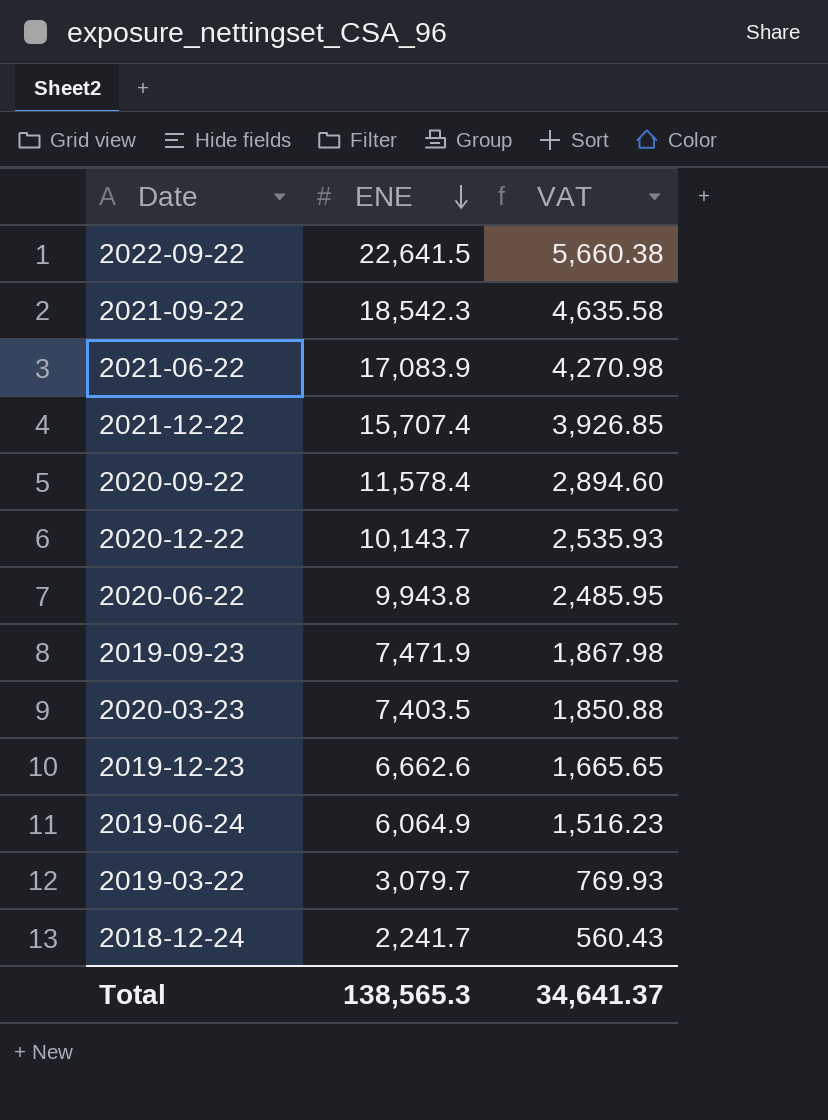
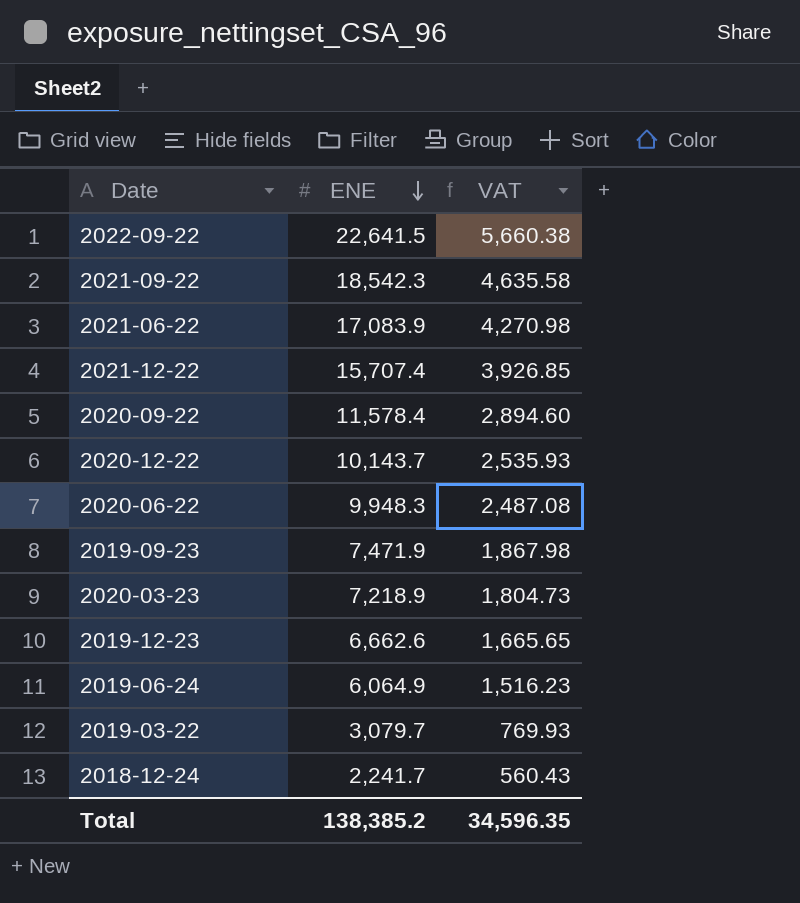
2020-06-22 | ENE: 9,943.8 -> 9,948.3
2020-06-22 | VAT: 2,485.95 -> 2,487.08
2020-03-23 | ENE: 7,403.5 -> 7,218.9
2020-03-23 | VAT: 1,850.88 -> 1,804.73
Total | ENE: 138,565.3 -> 138,385.2
Total | VAT: 34,641.37 -> 34,596.35

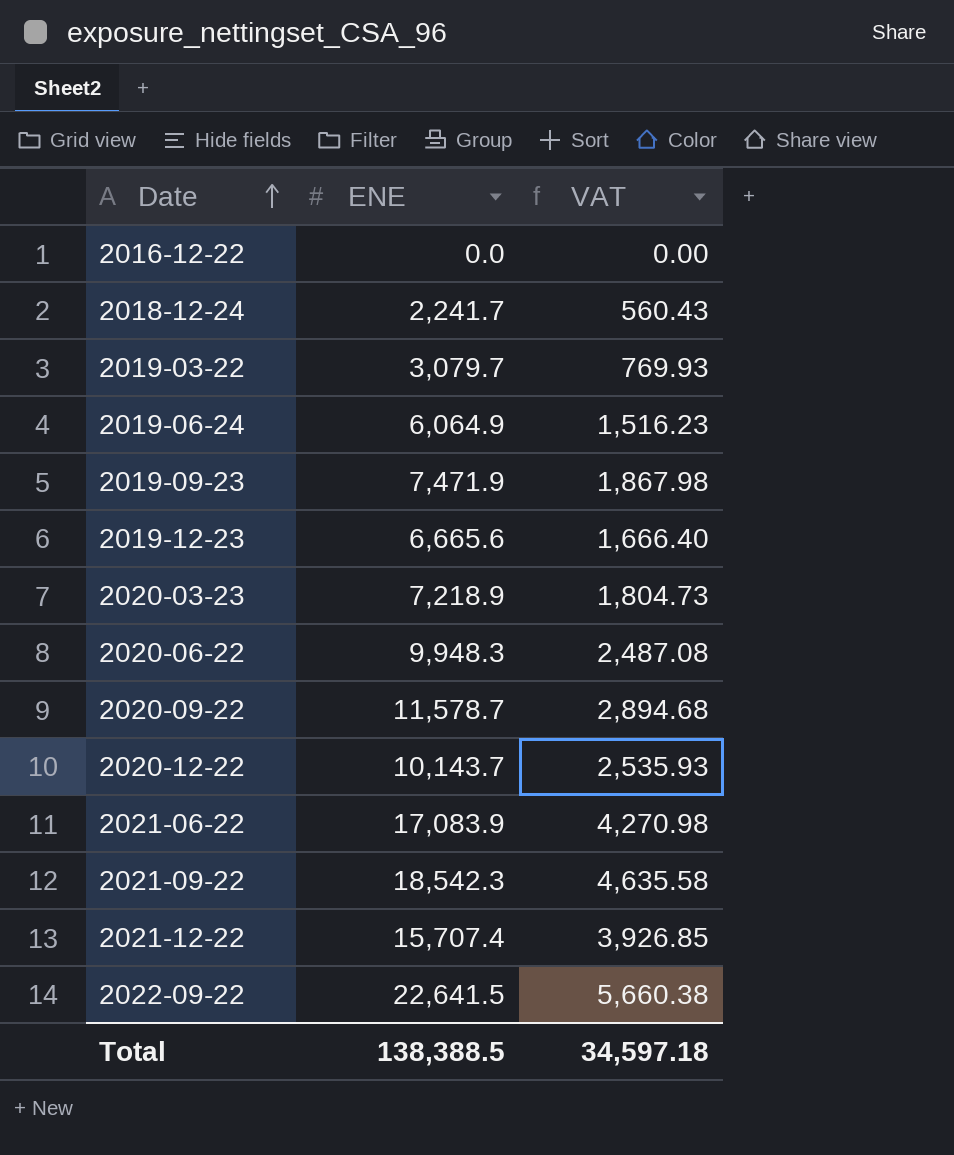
row order: ENE descending -> Date ascending
row 2016-12-22: none -> 0.0 | 0.00
2019-12-23 | ENE: 6,662.6 -> 6,665.6
2019-12-23 | VAT: 1,665.65 -> 1,666.40
2020-09-22 | ENE: 11,578.4 -> 11,578.7
2020-09-22 | VAT: 2,894.60 -> 2,894.68
Total | ENE: 138,385.2 -> 138,388.5
Total | VAT: 34,596.35 -> 34,597.18

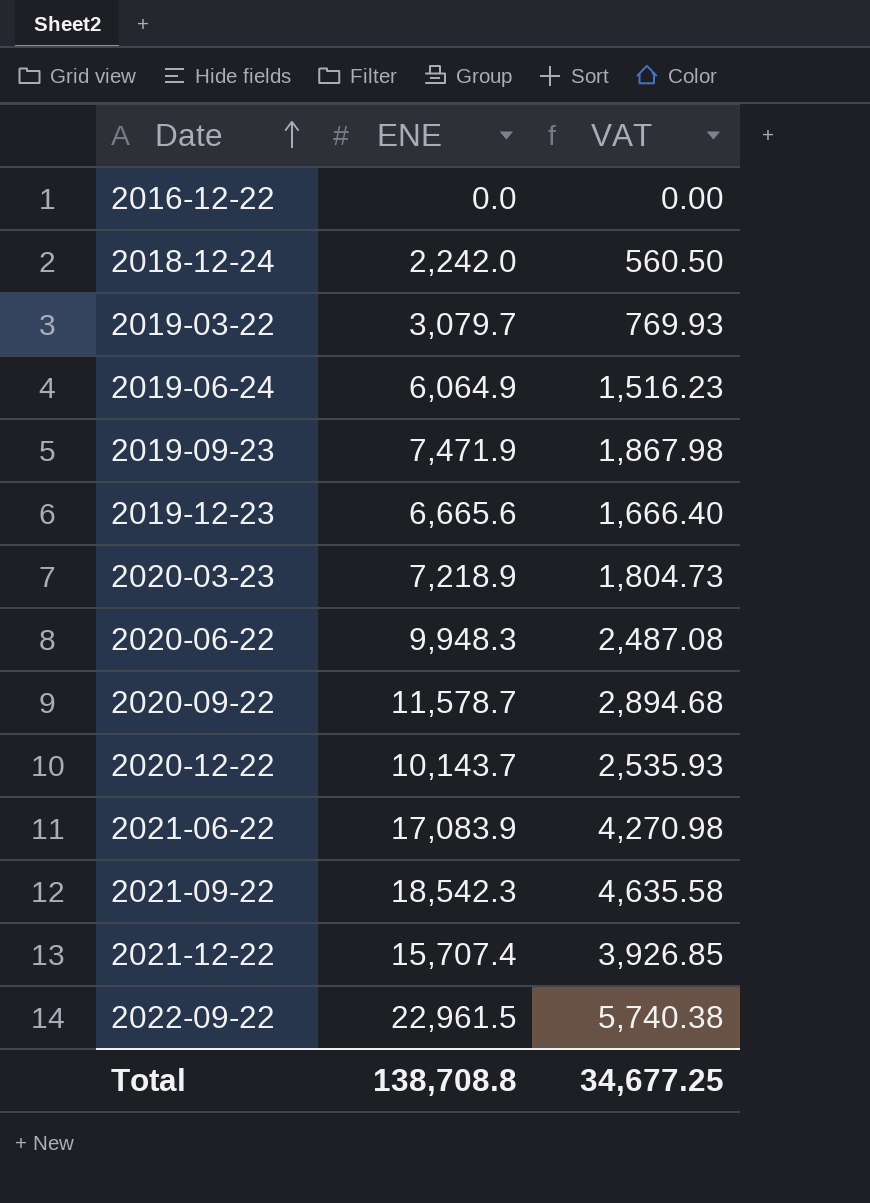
2018-12-24 | ENE: 2,241.7 -> 2,242.0
2018-12-24 | VAT: 560.43 -> 560.50
2022-09-22 | ENE: 22,641.5 -> 22,961.5
2022-09-22 | VAT: 5,660.38 -> 5,740.38
Total | ENE: 138,388.5 -> 138,708.8
Total | VAT: 34,597.18 -> 34,677.25

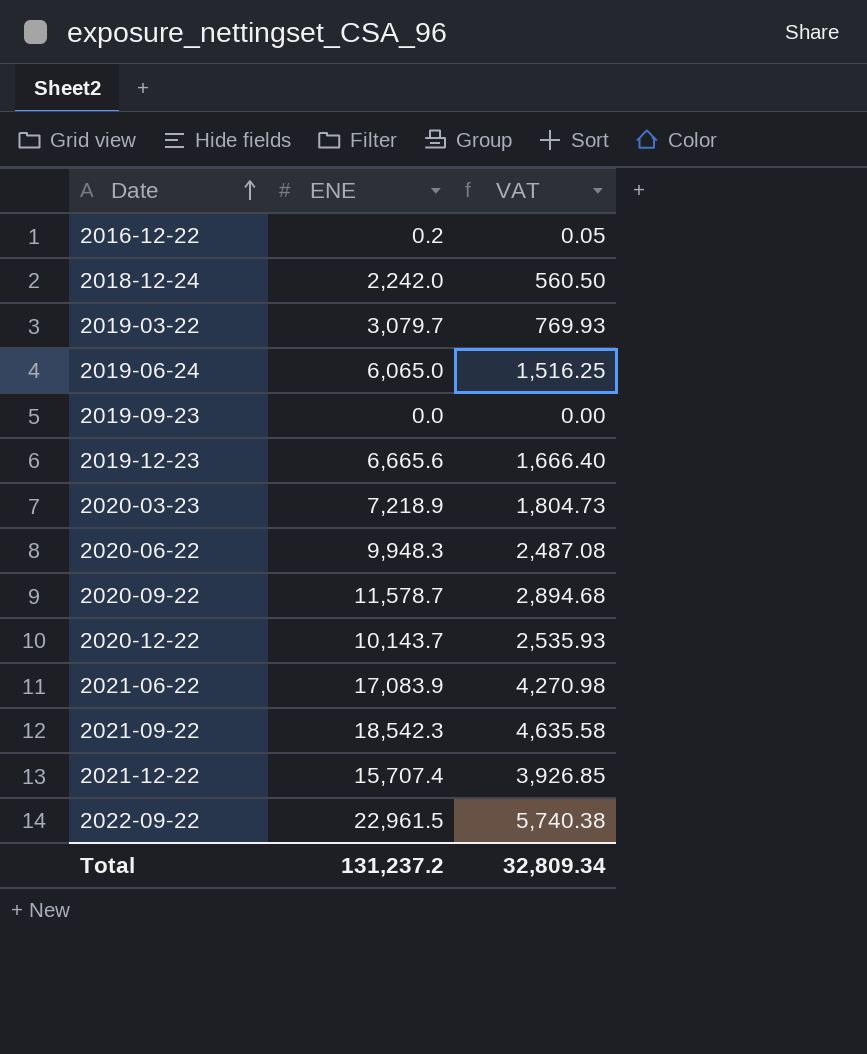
2016-12-22 | ENE: 0.0 -> 0.2
2016-12-22 | VAT: 0.00 -> 0.05
2019-06-24 | ENE: 6,064.9 -> 6,065.0
2019-06-24 | VAT: 1,516.23 -> 1,516.25
2019-09-23 | ENE: 7,471.9 -> 0.0
2019-09-23 | VAT: 1,867.98 -> 0.00
Total | ENE: 138,708.8 -> 131,237.2
Total | VAT: 34,677.25 -> 32,809.34

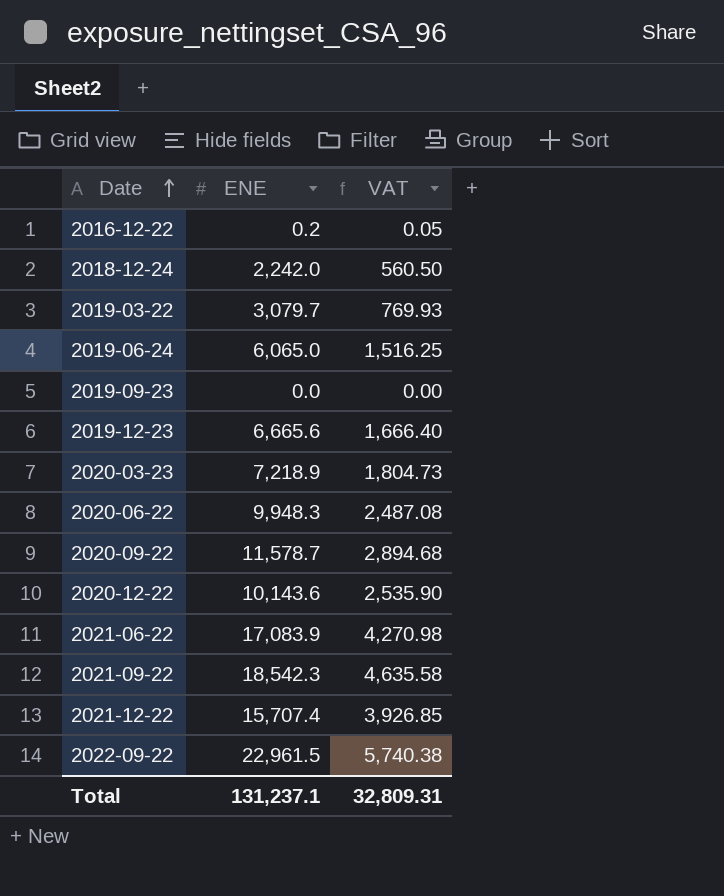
2020-12-22 | ENE: 10,143.7 -> 10,143.6
2020-12-22 | VAT: 2,535.93 -> 2,535.90
Total | ENE: 131,237.2 -> 131,237.1
Total | VAT: 32,809.34 -> 32,809.31

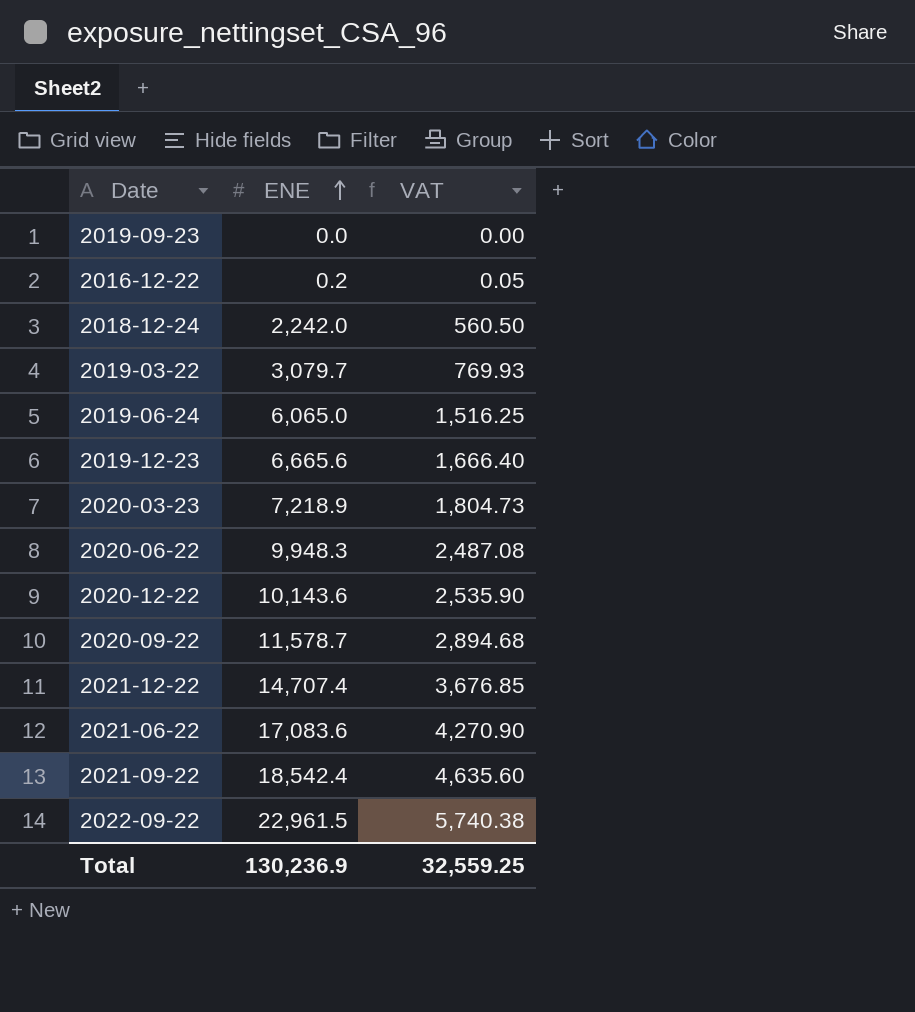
row order: Date ascending -> ENE ascending
2021-12-22 | ENE: 15,707.4 -> 14,707.4
2021-12-22 | VAT: 3,926.85 -> 3,676.85
2021-06-22 | ENE: 17,083.9 -> 17,083.6
2021-06-22 | VAT: 4,270.98 -> 4,270.90
2021-09-22 | ENE: 18,542.3 -> 18,542.4
2021-09-22 | VAT: 4,635.58 -> 4,635.60
Total | ENE: 131,237.1 -> 130,236.9
Total | VAT: 32,809.31 -> 32,559.25

